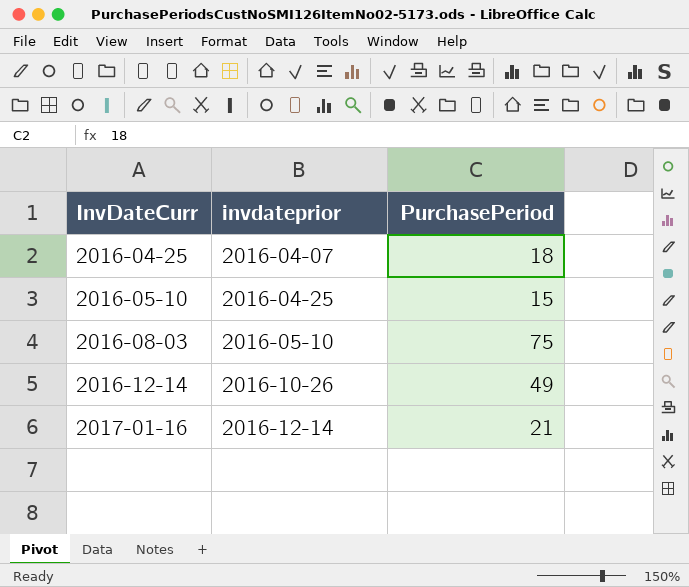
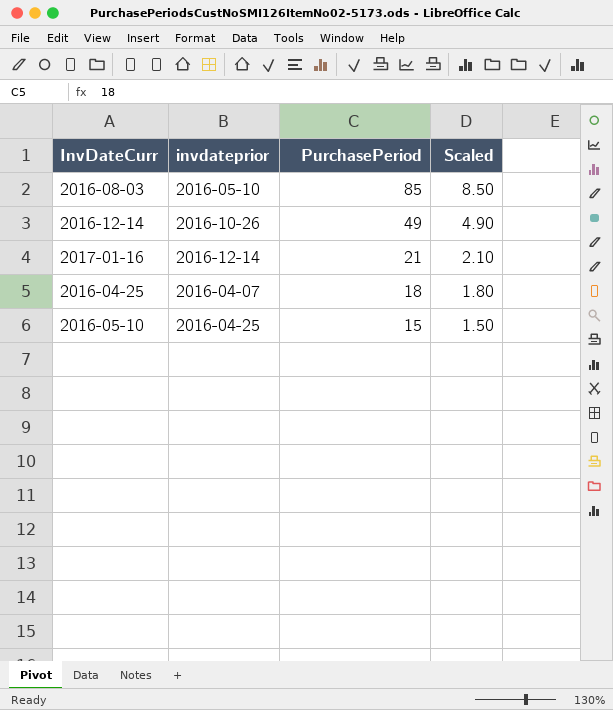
row order: InvDateCurr ascending -> PurchasePeriod descending
column Scaled | formula: none -> [PurchasePeriod] * 0.1
2016-08-03 | PurchasePeriod: 75 -> 85

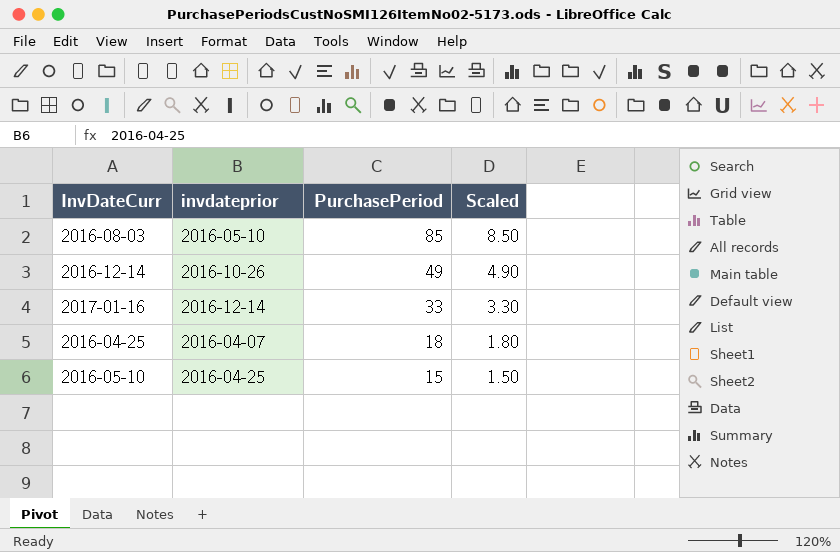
2017-01-16 | PurchasePeriod: 21 -> 33
2017-01-16 | Scaled: 2.10 -> 3.30

